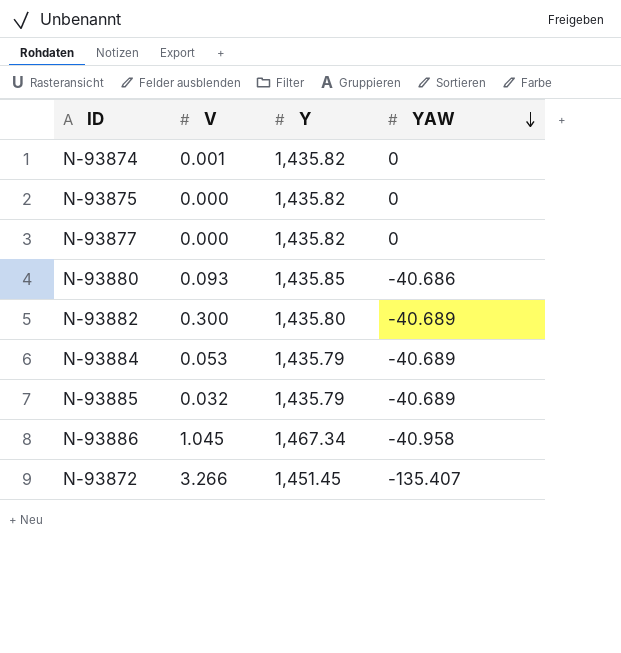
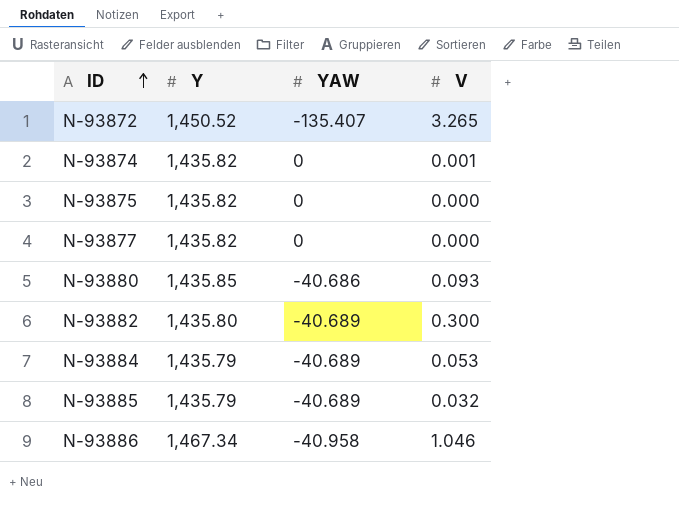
row order: YAW descending -> ID ascending
column V | position: 2 -> 4
N-93872 | Y: 1,451.45 -> 1,450.52
N-93872 | V: 3.266 -> 3.265
N-93886 | V: 1.045 -> 1.046

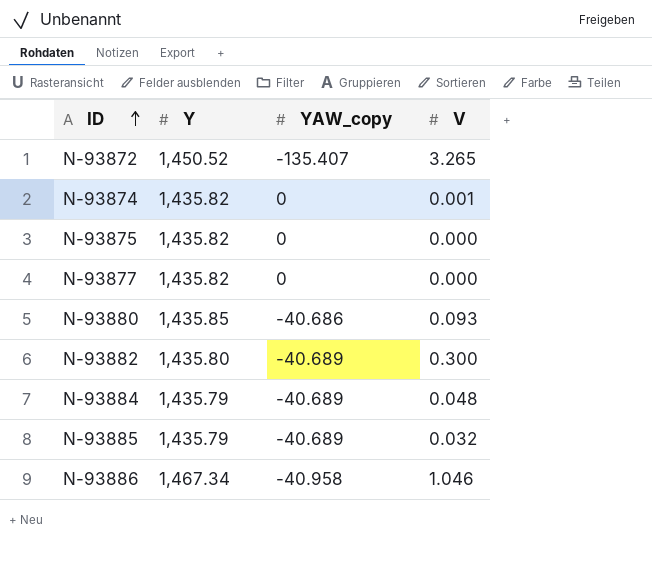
column name: YAW -> YAW_copy
N-93884 | V: 0.053 -> 0.048

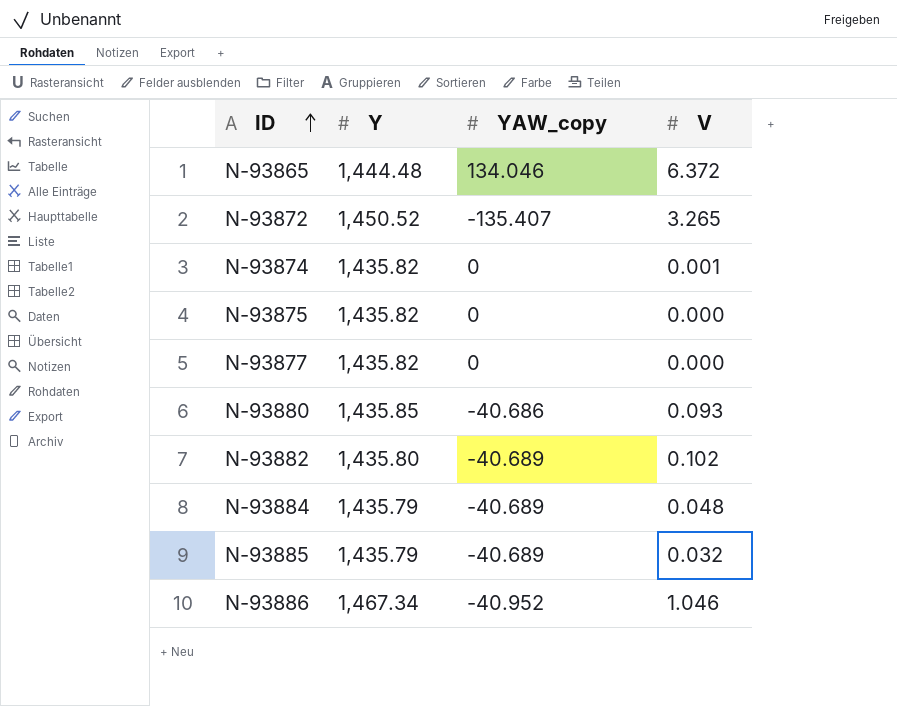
row N-93865: none -> 1,444.48 | 134.046 | 6.372
N-93882 | V: 0.300 -> 0.102
N-93886 | YAW_copy: -40.958 -> -40.952

